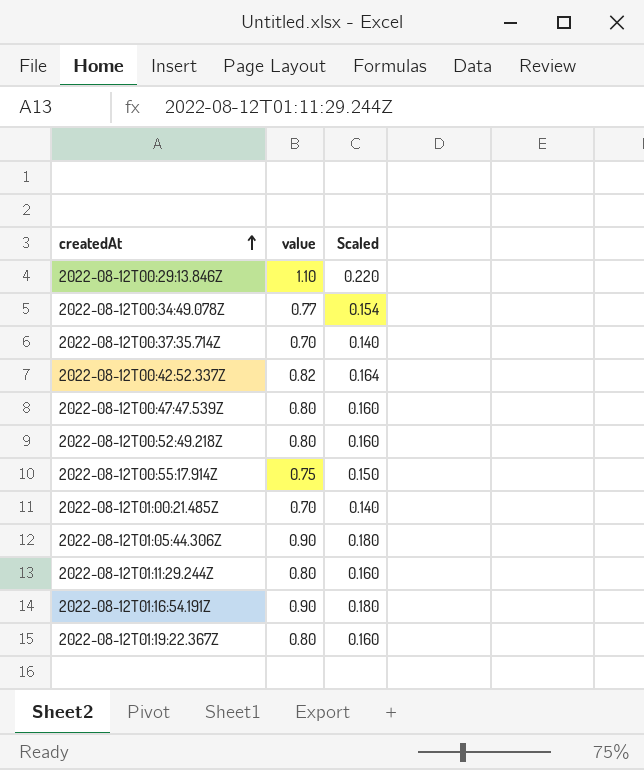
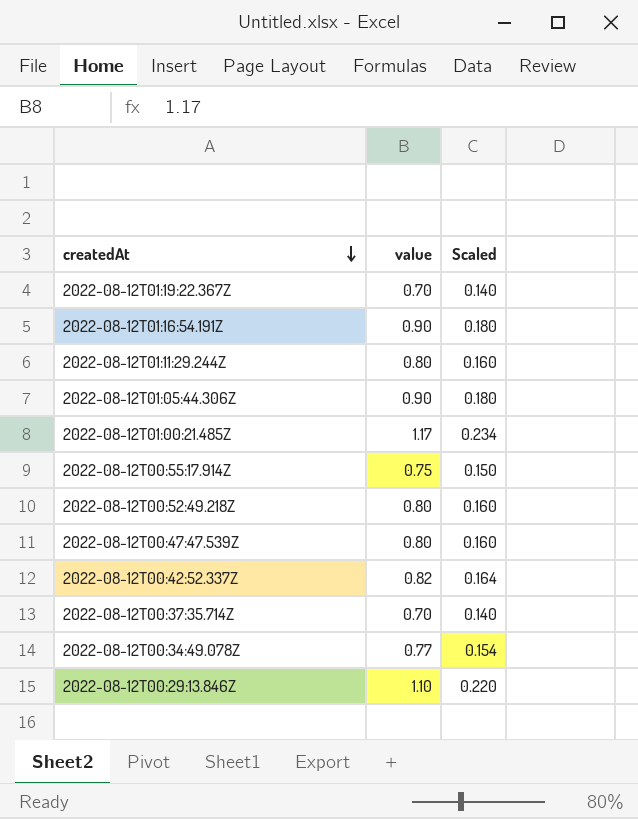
row order: createdAt ascending -> createdAt descending
2022-08-12T01:19:22.367Z | value: 0.80 -> 0.70
2022-08-12T01:19:22.367Z | Scaled: 0.160 -> 0.140
2022-08-12T01:00:21.485Z | value: 0.70 -> 1.17
2022-08-12T01:00:21.485Z | Scaled: 0.140 -> 0.234

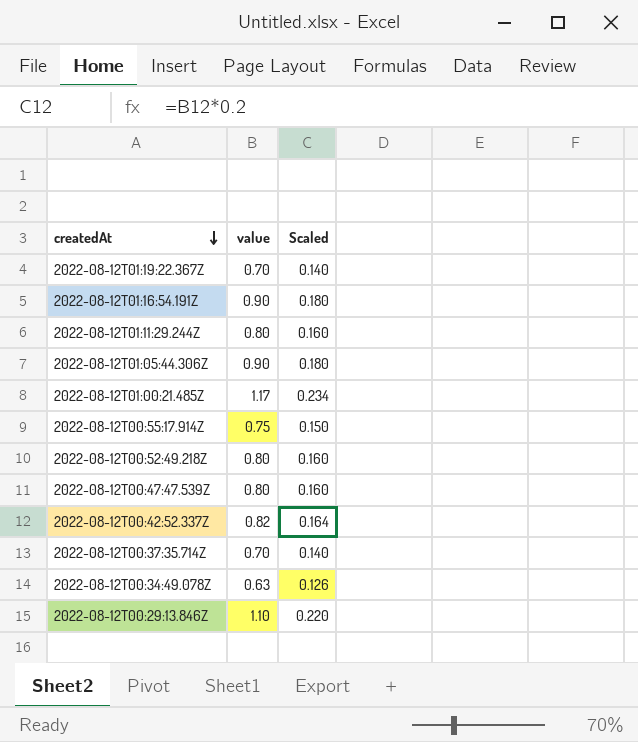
2022-08-12T00:34:49.078Z | value: 0.77 -> 0.63
2022-08-12T00:34:49.078Z | Scaled: 0.154 -> 0.126

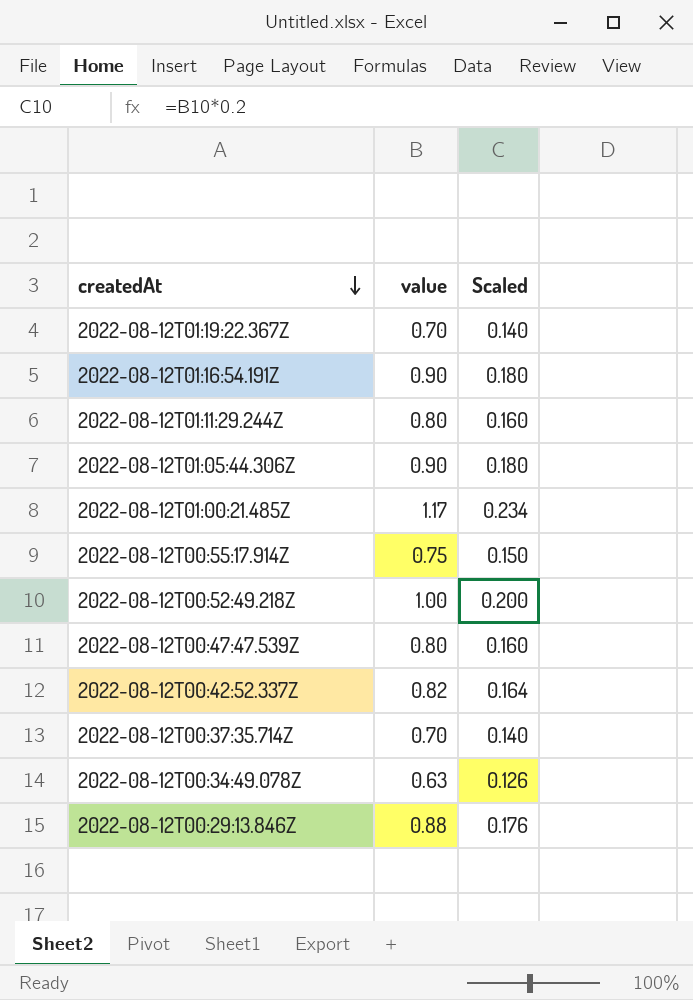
2022-08-12T00:52:49.218Z | value: 0.80 -> 1.00
2022-08-12T00:52:49.218Z | Scaled: 0.160 -> 0.200
2022-08-12T00:29:13.846Z | value: 1.10 -> 0.88
2022-08-12T00:29:13.846Z | Scaled: 0.220 -> 0.176

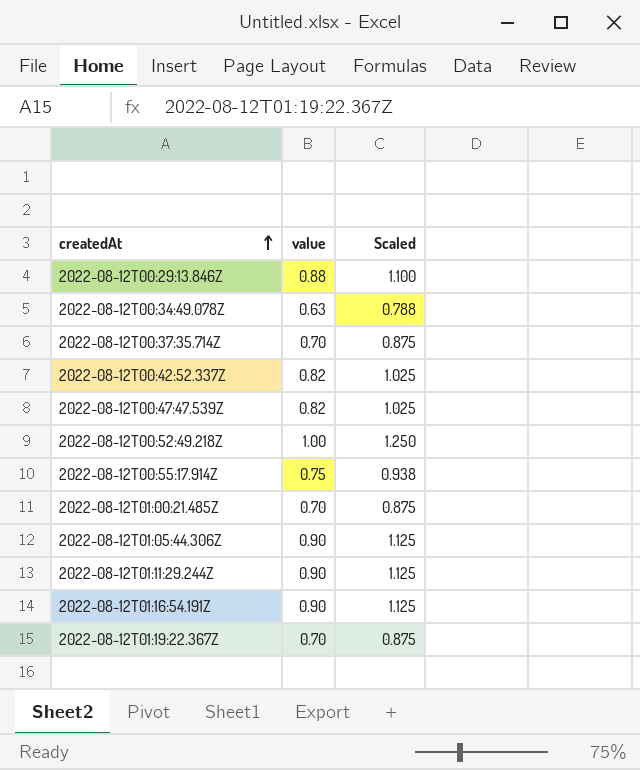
row order: createdAt descending -> createdAt ascending
column Scaled | formula: [value] * 0.2 -> [value] * 1.25
2022-08-12T00:47:47.539Z | value: 0.80 -> 0.82
2022-08-12T01:00:21.485Z | value: 1.17 -> 0.70
2022-08-12T01:11:29.244Z | value: 0.80 -> 0.90

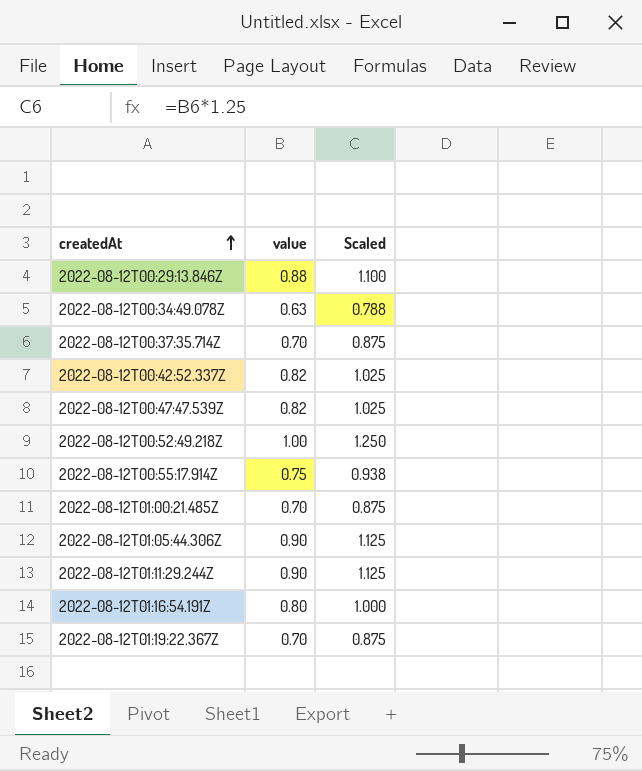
2022-08-12T01:16:54.191Z | value: 0.90 -> 0.80
2022-08-12T01:16:54.191Z | Scaled: 1.125 -> 1.000

